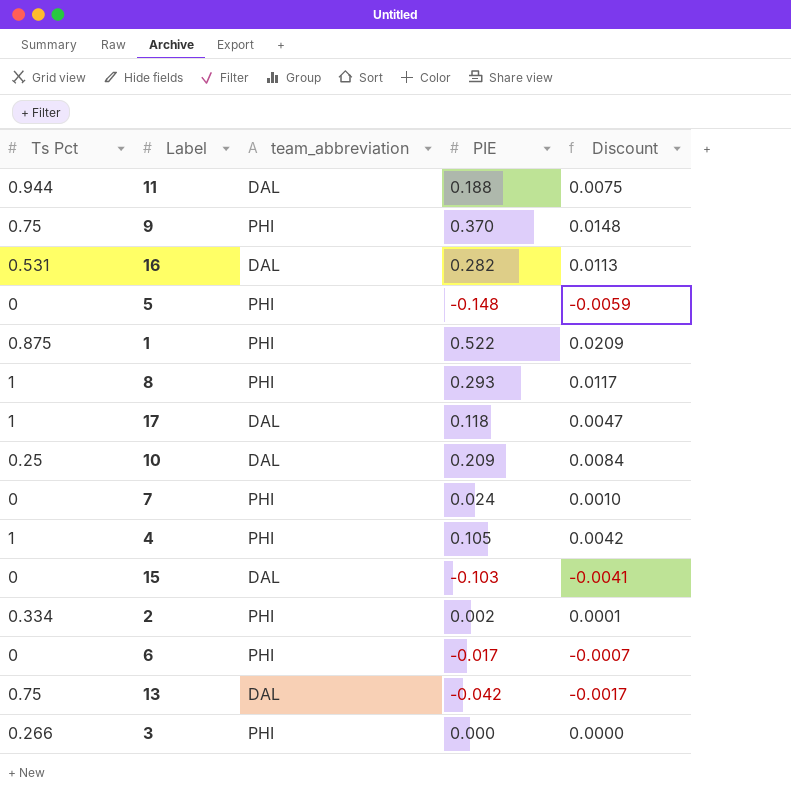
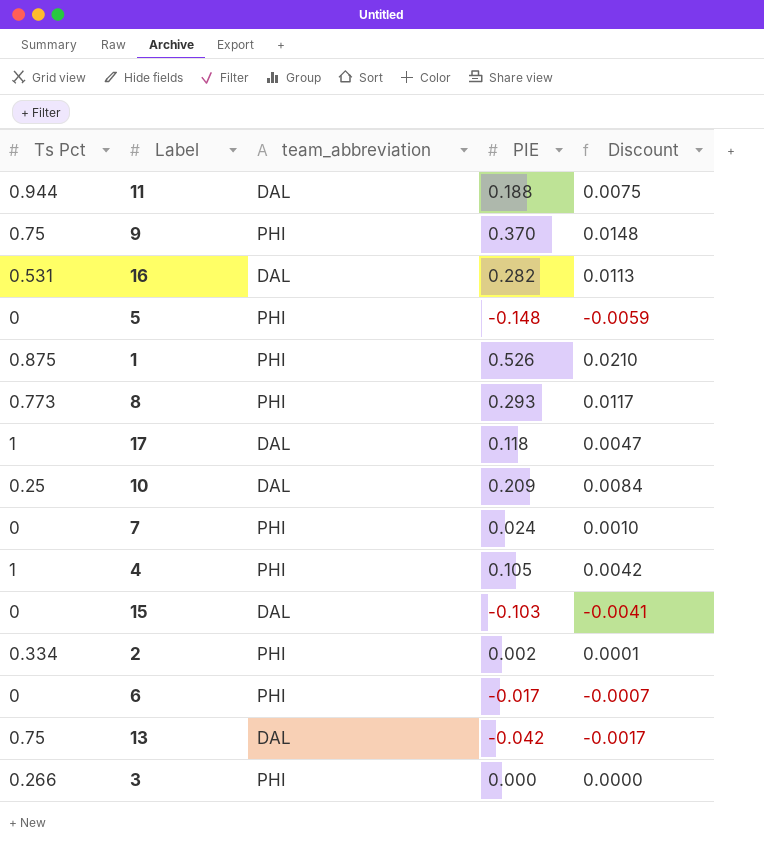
1 | PIE: 0.522 -> 0.526
1 | Discount: 0.0209 -> 0.0210
8 | Ts Pct: 1 -> 0.773

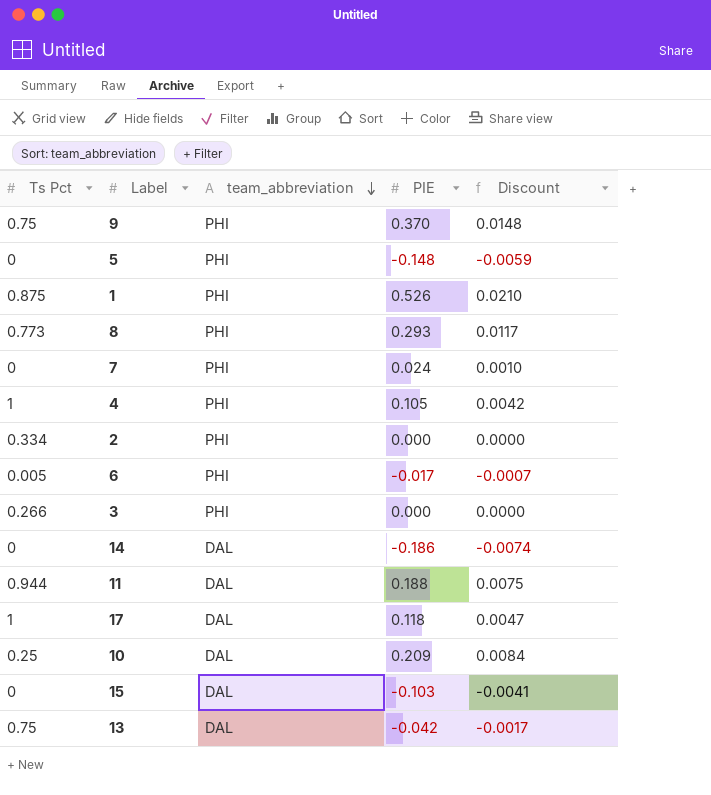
row order: none -> team_abbreviation descending
row 16: 0.531 | DAL | 0.282 | 0.0113 -> none
2 | PIE: 0.002 -> 0.000
2 | Discount: 0.0001 -> 0.0000
6 | Ts Pct: 0 -> 0.005
row 14: none -> 0 | DAL | -0.186 | -0.0074

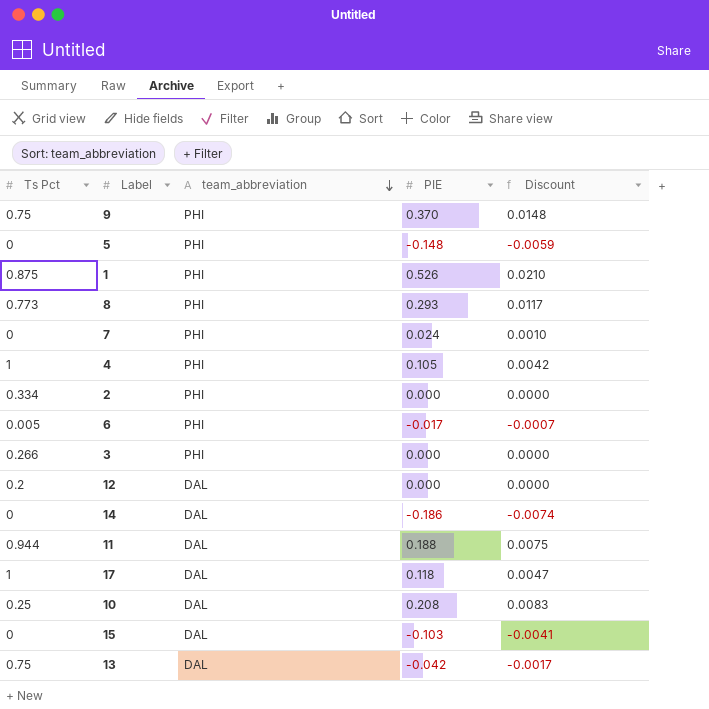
row 12: none -> 0.2 | DAL | 0.000 | 0.0000
10 | PIE: 0.209 -> 0.208
10 | Discount: 0.0084 -> 0.0083

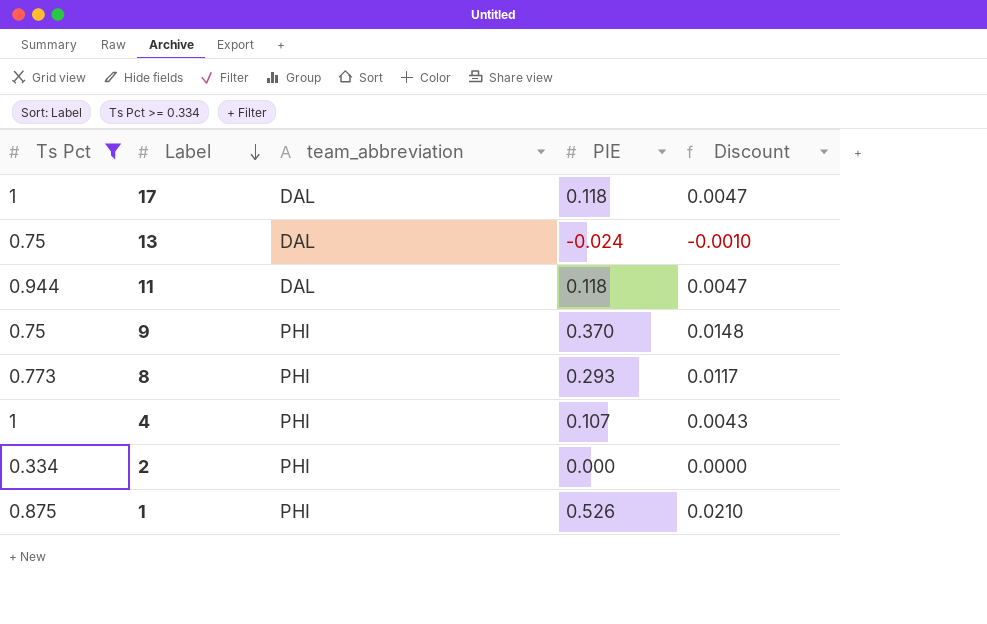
filter: none -> Ts Pct >= 0.334
row order: team_abbreviation descending -> Label descending
13 | PIE: -0.042 -> -0.024
13 | Discount: -0.0017 -> -0.0010
11 | PIE: 0.188 -> 0.118
11 | Discount: 0.0075 -> 0.0047
4 | PIE: 0.105 -> 0.107
4 | Discount: 0.0042 -> 0.0043

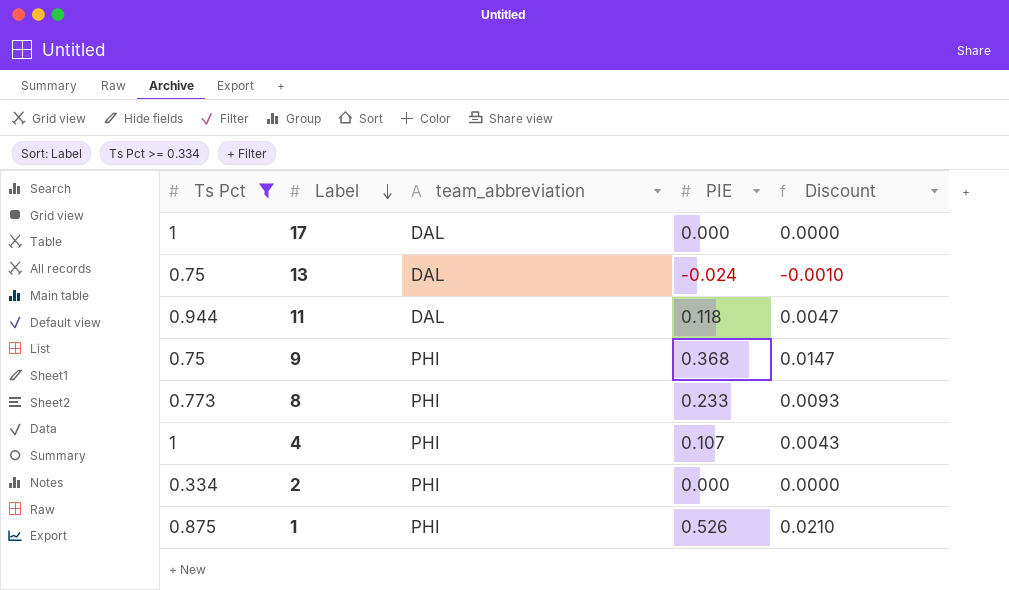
17 | PIE: 0.118 -> 0.000
17 | Discount: 0.0047 -> 0.0000
9 | PIE: 0.370 -> 0.368
9 | Discount: 0.0148 -> 0.0147
8 | PIE: 0.293 -> 0.233
8 | Discount: 0.0117 -> 0.0093

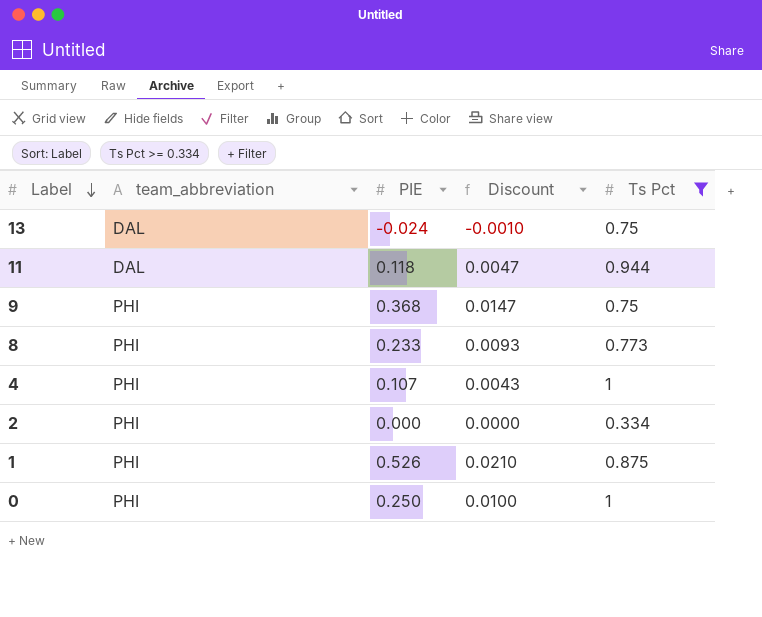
column Ts Pct | position: 1 -> 5
row 17: 1 | DAL | 0.000 | 0.0000 -> none
row 0: none -> PHI | 0.250 | 0.0100 | 1

